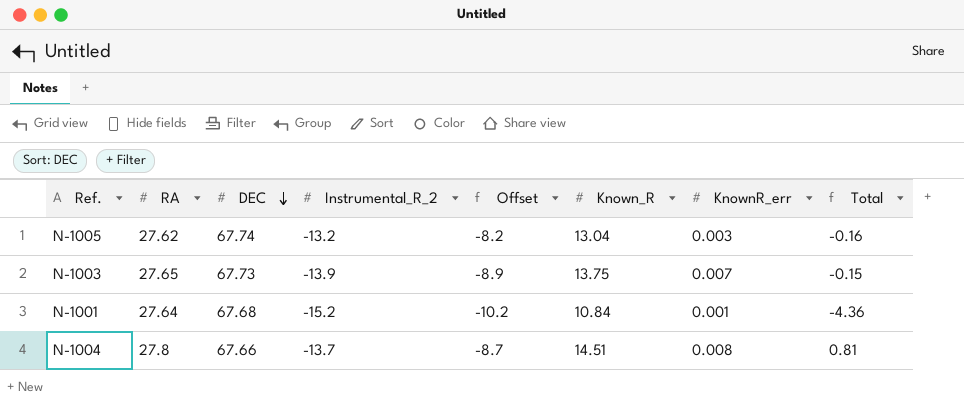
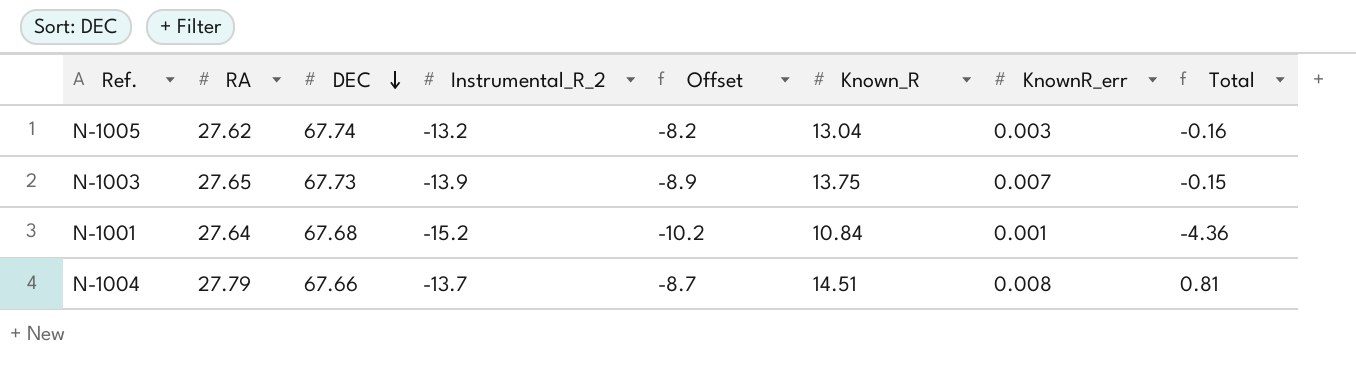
N-1004 | RA: 27.8 -> 27.79

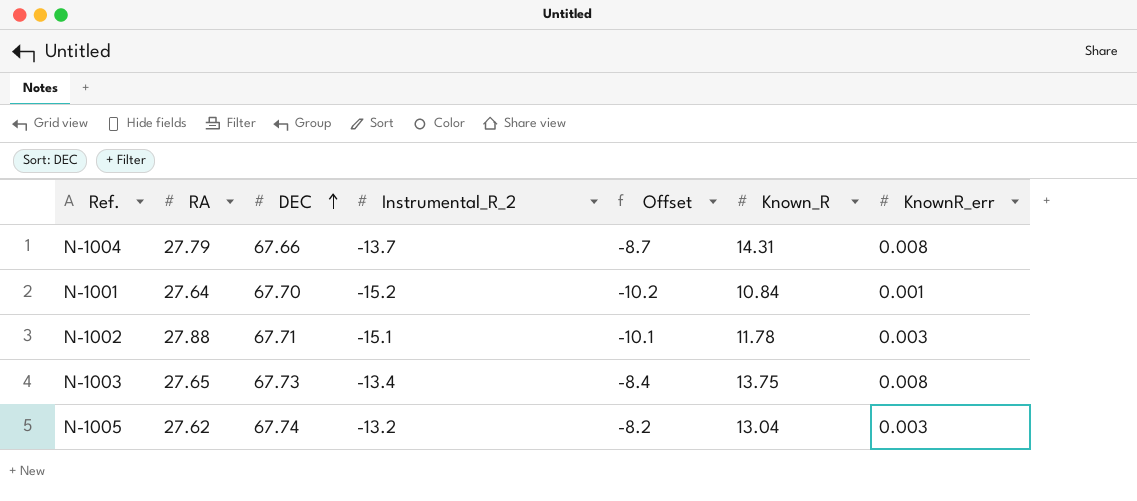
row order: DEC descending -> DEC ascending
column Total | formula: [Instrumental_R_2] + [Known_R] -> none
N-1004 | Known_R: 14.51 -> 14.31
N-1001 | DEC: 67.68 -> 67.70
row N-1002: none -> 27.88 | 67.71 | -15.1 | -10.1 | 11.78 | 0.003
N-1003 | Instrumental_R_2: -13.9 -> -13.4
N-1003 | Offset: -8.9 -> -8.4
N-1003 | KnownR_err: 0.007 -> 0.008

